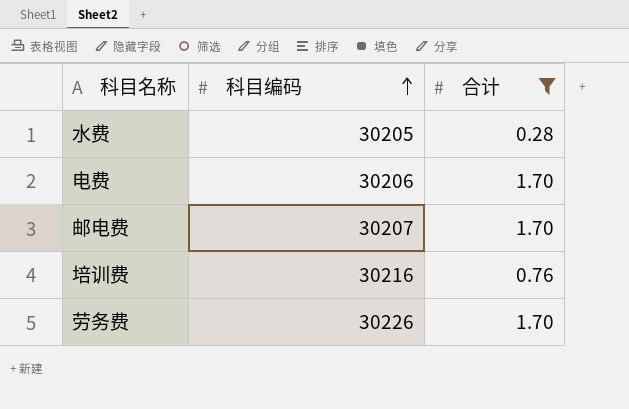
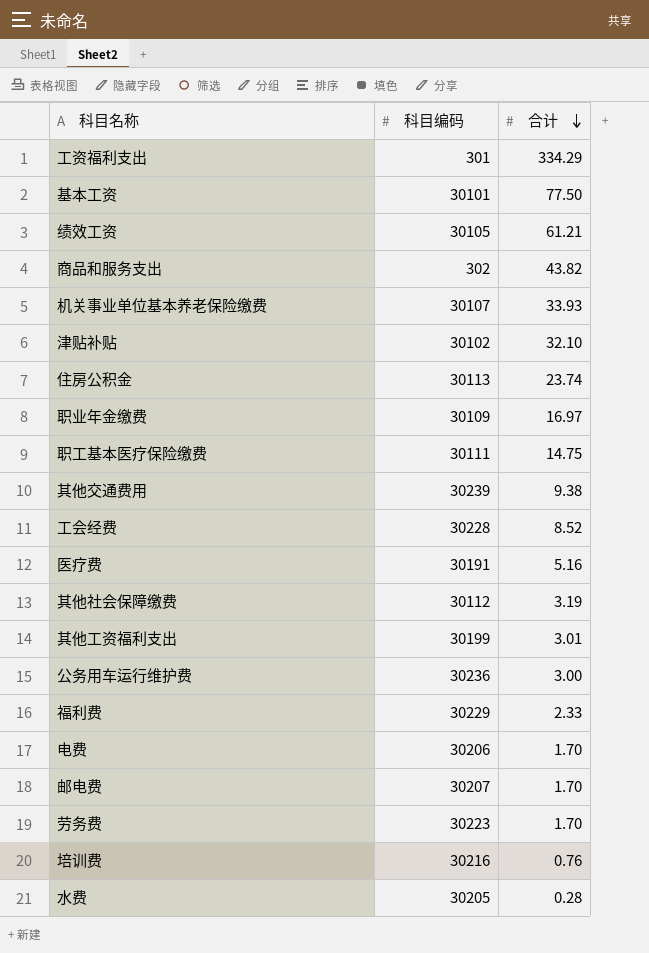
filter: 合计 <= 1.70 -> none
row order: 科目编码 ascending -> 合计 descending
劳务费 | 科目编码: 30226 -> 30223

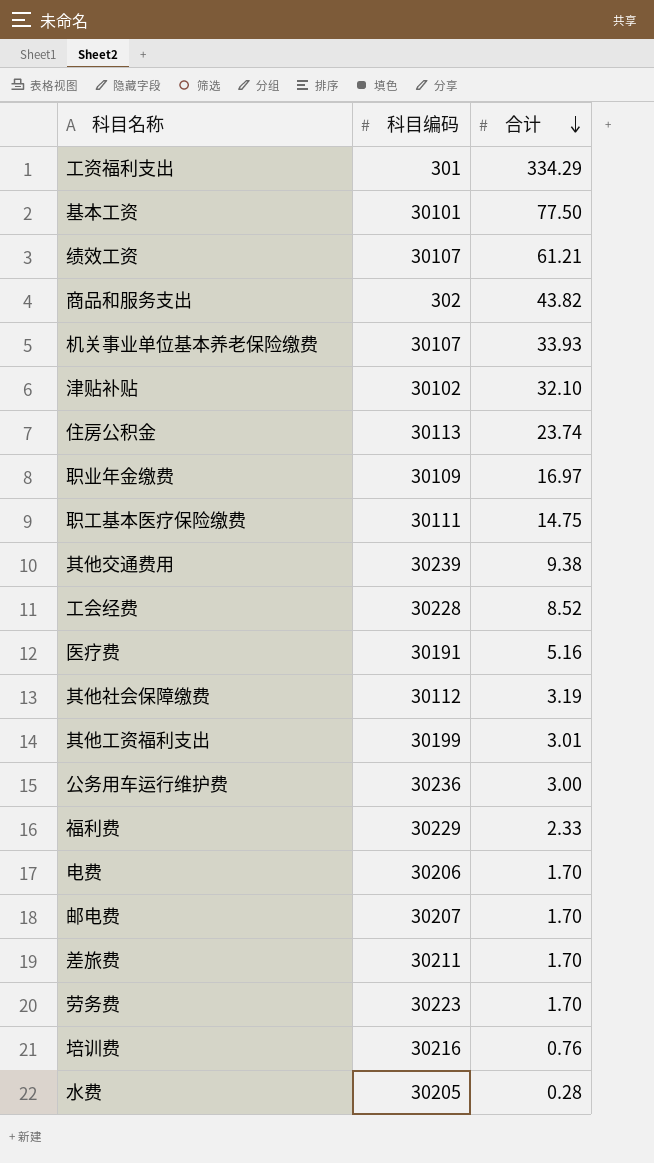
绩效工资 | 科目编码: 30105 -> 30107
row 差旅费: none -> 30211 | 1.70

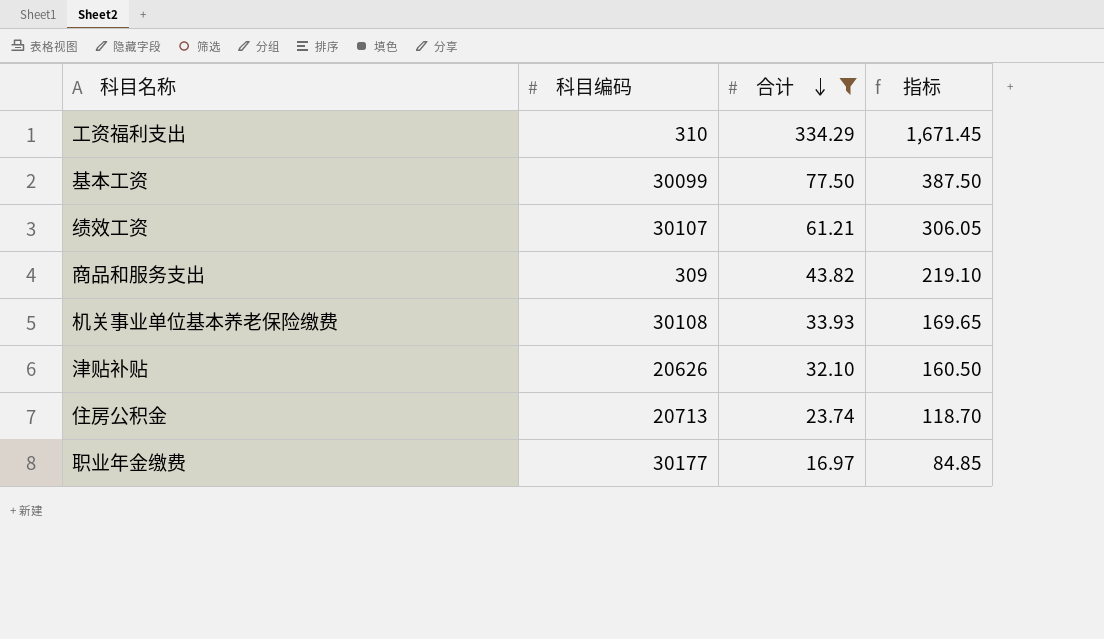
filter: none -> 合计 >= 16.97
column 指标 | formula: none -> [合计] * 5
工资福利支出 | 科目编码: 301 -> 310
基本工资 | 科目编码: 30101 -> 30099
商品和服务支出 | 科目编码: 302 -> 309
机关事业单位基本养老保险缴费 | 科目编码: 30107 -> 30108
津贴补贴 | 科目编码: 30102 -> 20626
住房公积金 | 科目编码: 30113 -> 20713
职业年金缴费 | 科目编码: 30109 -> 30177

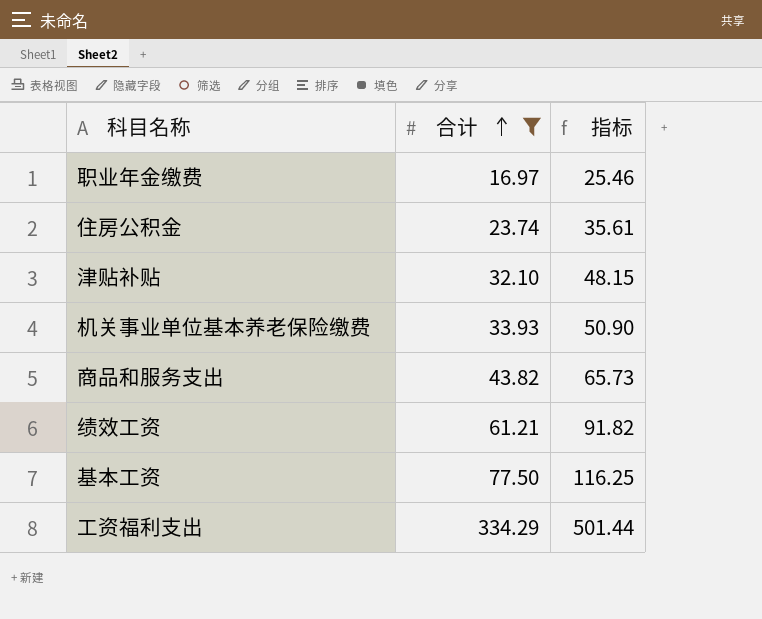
row order: 合计 descending -> 合计 ascending
column 科目编码 | position: 2 -> none
column 指标 | formula: [合计] * 5 -> [合计] * 1.5

